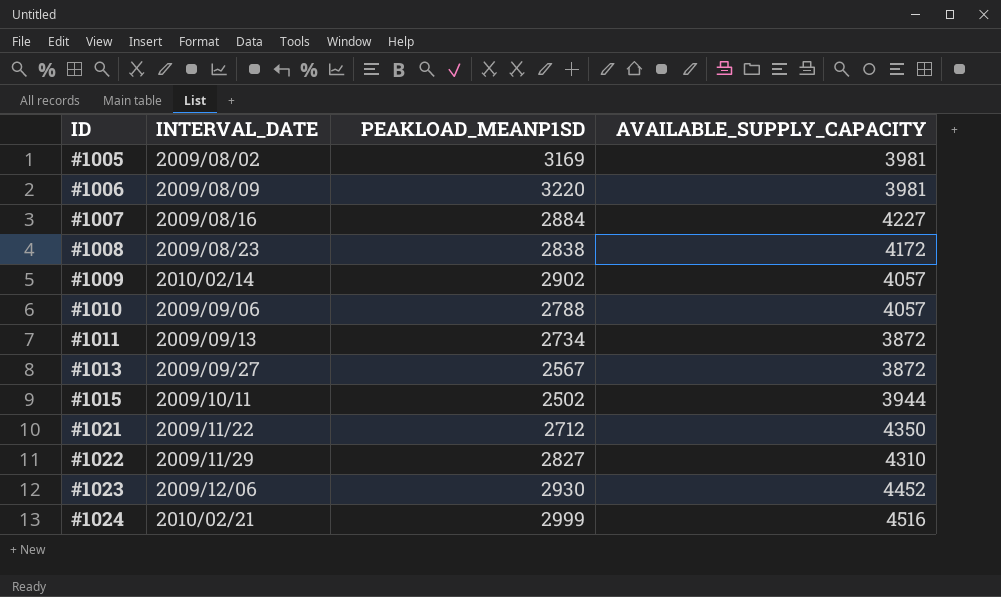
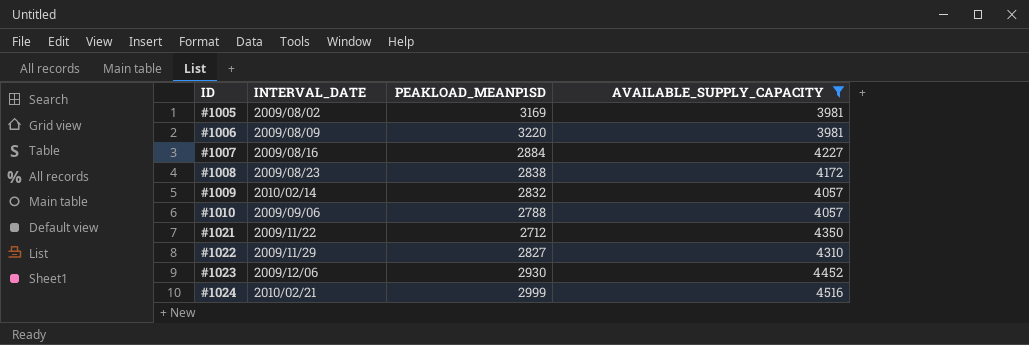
filter: none -> AVAILABLE_SUPPLY_CAPACITY >= 3981
#1009 | PEAKLOAD_MEANP1SD: 2902 -> 2832

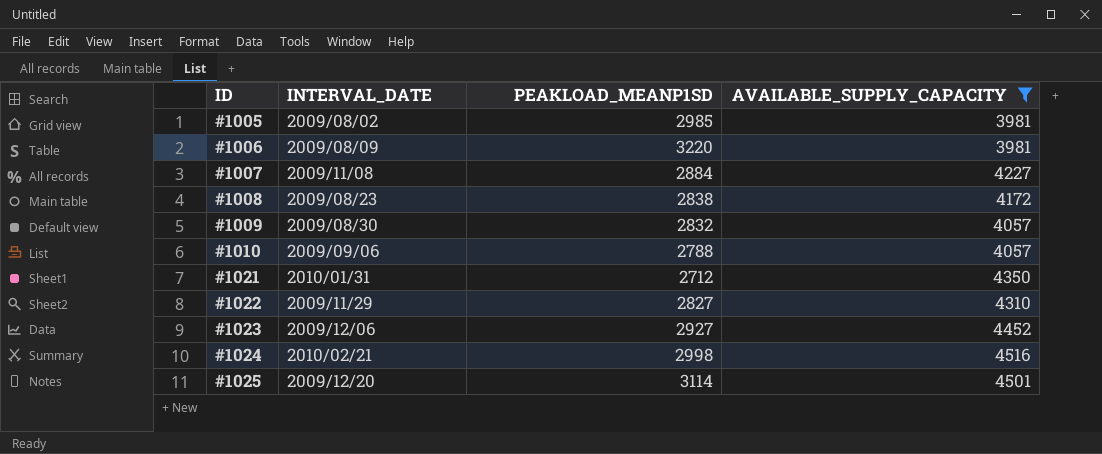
#1005 | PEAKLOAD_MEANP1SD: 3169 -> 2985
#1007 | INTERVAL_DATE: 2009/08/16 -> 2009/11/08
#1009 | INTERVAL_DATE: 2010/02/14 -> 2009/08/30
#1021 | INTERVAL_DATE: 2009/11/22 -> 2010/01/31
#1023 | PEAKLOAD_MEANP1SD: 2930 -> 2927
#1024 | PEAKLOAD_MEANP1SD: 2999 -> 2998
row #1025: none -> 2009/12/20 | 3114 | 4501

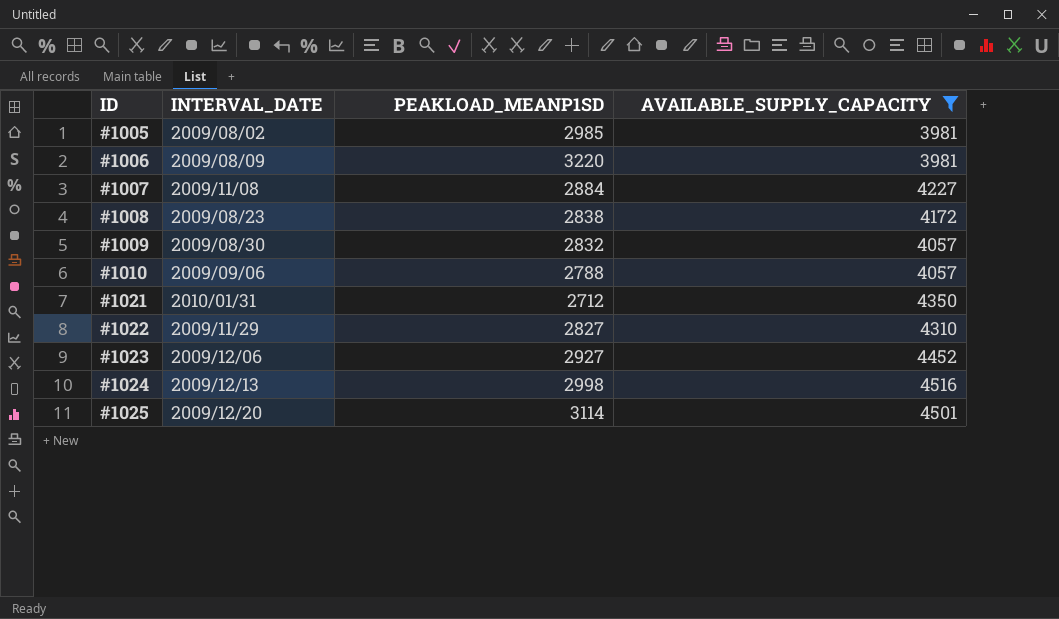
#1024 | INTERVAL_DATE: 2010/02/21 -> 2009/12/13

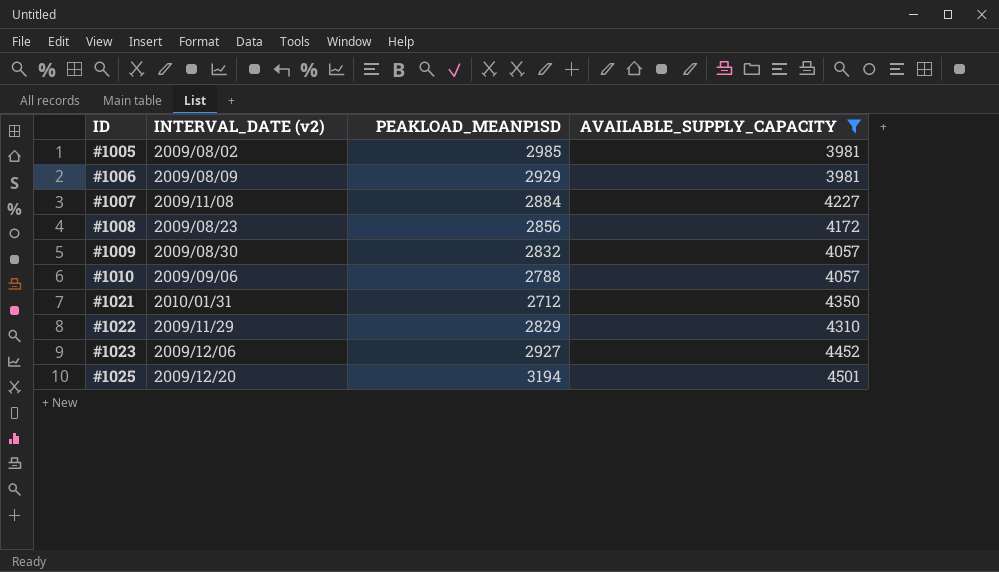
column name: INTERVAL_DATE -> INTERVAL_DATE (v2)
row #1024: 2009/12/13 | 2998 | 4516 -> none
#1006 | PEAKLOAD_MEANP1SD: 3220 -> 2929
#1008 | PEAKLOAD_MEANP1SD: 2838 -> 2856
#1022 | PEAKLOAD_MEANP1SD: 2827 -> 2829
#1025 | PEAKLOAD_MEANP1SD: 3114 -> 3194

